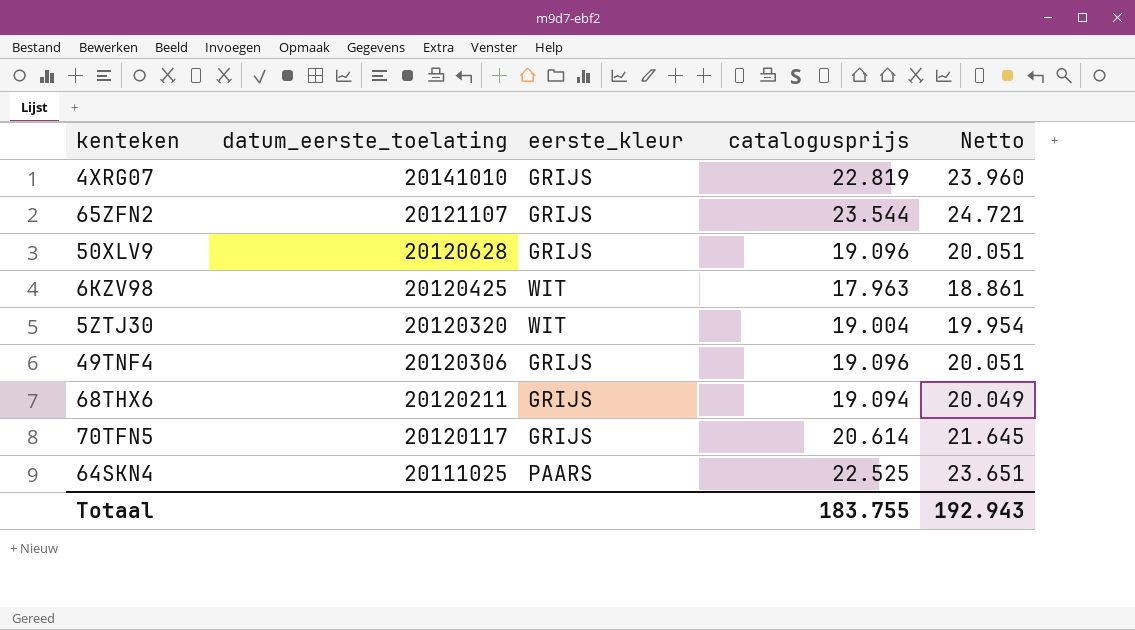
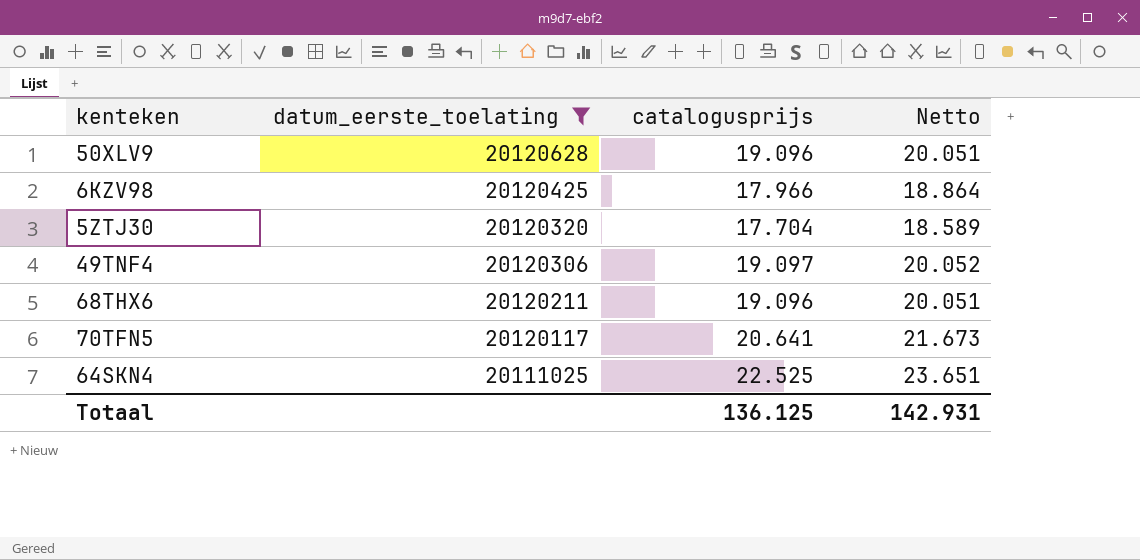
filter: none -> datum_eerste_toelating <= 20120628
column eerste_kleur | position: 3 -> none
6KZV98 | catalogusprijs: 17.963 -> 17.966
6KZV98 | Netto: 18.861 -> 18.864
5ZTJ30 | catalogusprijs: 19.004 -> 17.704
5ZTJ30 | Netto: 19.954 -> 18.589
49TNF4 | catalogusprijs: 19.096 -> 19.097
49TNF4 | Netto: 20.051 -> 20.052
68THX6 | catalogusprijs: 19.094 -> 19.096
68THX6 | Netto: 20.049 -> 20.051
70TFN5 | catalogusprijs: 20.614 -> 20.641
70TFN5 | Netto: 21.645 -> 21.673
Totaal | catalogusprijs: 183.755 -> 136.125
Totaal | Netto: 192.943 -> 142.931

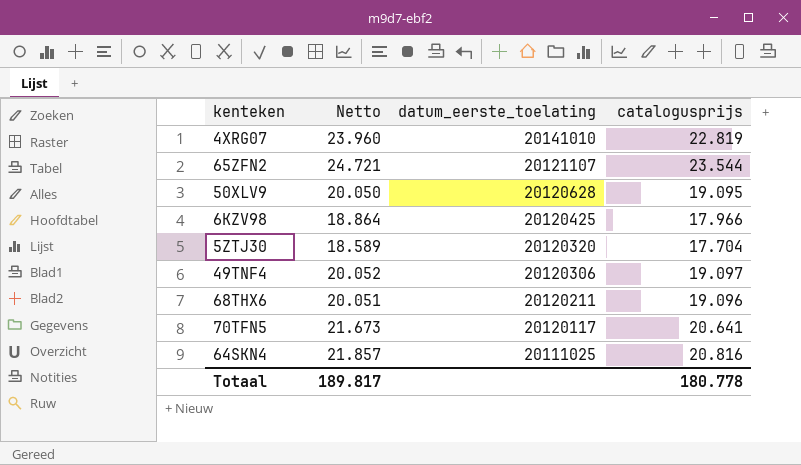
filter: datum_eerste_toelating <= 20120628 -> none
column Netto | position: 4 -> 2
50XLV9 | Netto: 20.051 -> 20.050
50XLV9 | catalogusprijs: 19.096 -> 19.095
64SKN4 | Netto: 23.651 -> 21.857
64SKN4 | catalogusprijs: 22.525 -> 20.816
Totaal | Netto: 142.931 -> 189.817
Totaal | catalogusprijs: 136.125 -> 180.778

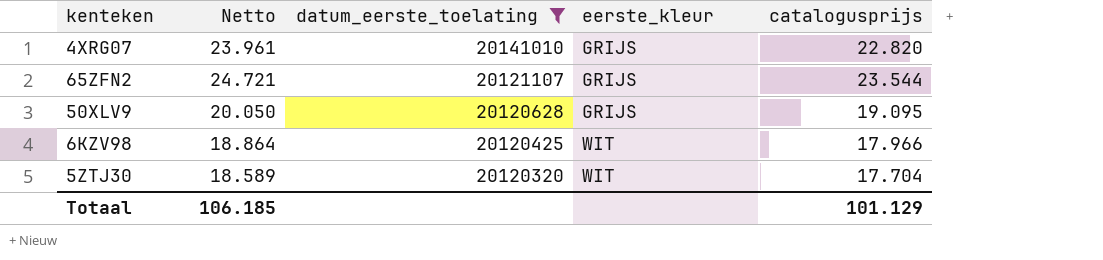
filter: none -> datum_eerste_toelating >= 20120320
column eerste_kleur | position: none -> 4
4XRG07 | Netto: 23.960 -> 23.961
4XRG07 | catalogusprijs: 22.819 -> 22.820
Totaal | Netto: 189.817 -> 106.185
Totaal | catalogusprijs: 180.778 -> 101.129

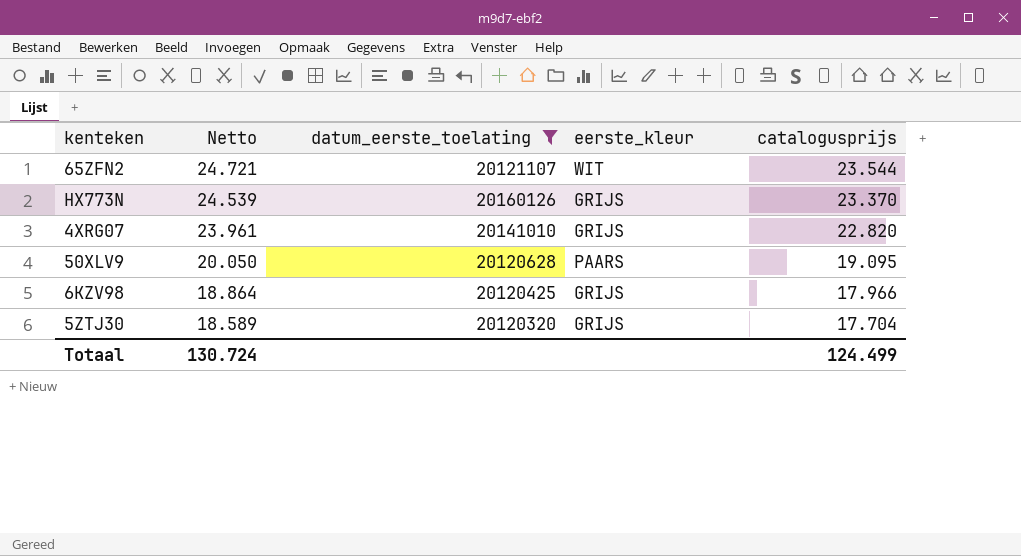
row order: datum_eerste_toelating descending -> Netto descending
65ZFN2 | eerste_kleur: GRIJS -> WIT
row HX773N: none -> 24.539 | 20160126 | GRIJS | 23.370
50XLV9 | eerste_kleur: GRIJS -> PAARS
6KZV98 | eerste_kleur: WIT -> GRIJS
5ZTJ30 | eerste_kleur: WIT -> GRIJS
Totaal | Netto: 106.185 -> 130.724
Totaal | catalogusprijs: 101.129 -> 124.499

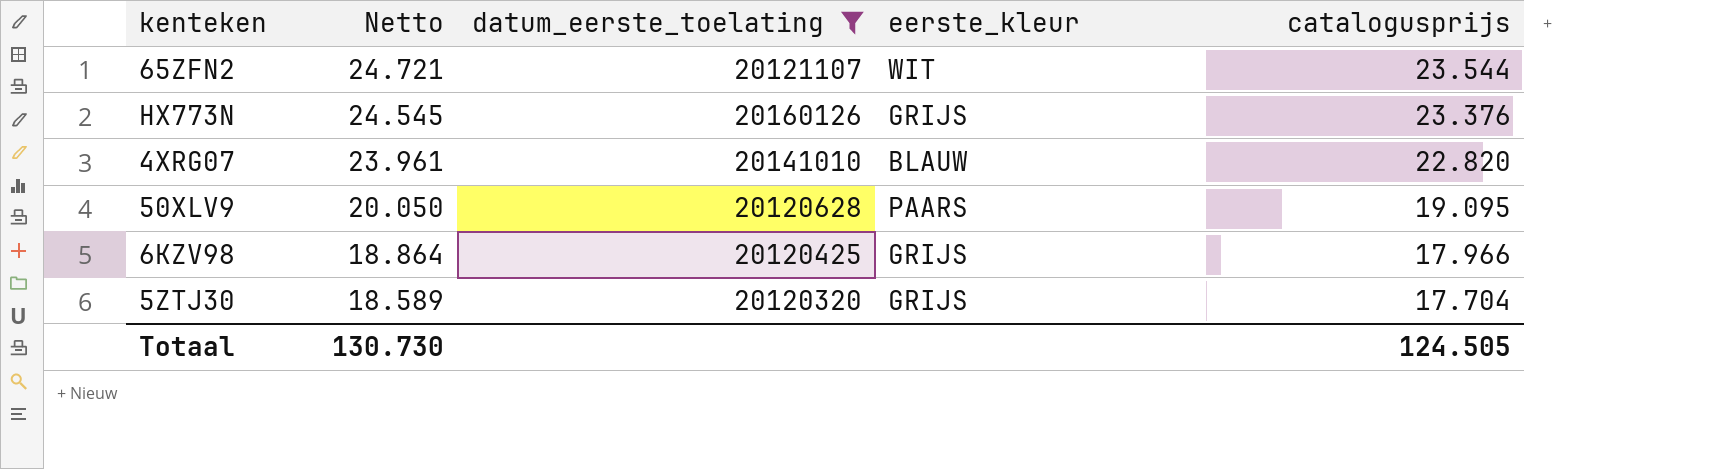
HX773N | Netto: 24.539 -> 24.545
HX773N | catalogusprijs: 23.370 -> 23.376
4XRG07 | eerste_kleur: GRIJS -> BLAUW
Totaal | Netto: 130.724 -> 130.730
Totaal | catalogusprijs: 124.499 -> 124.505

